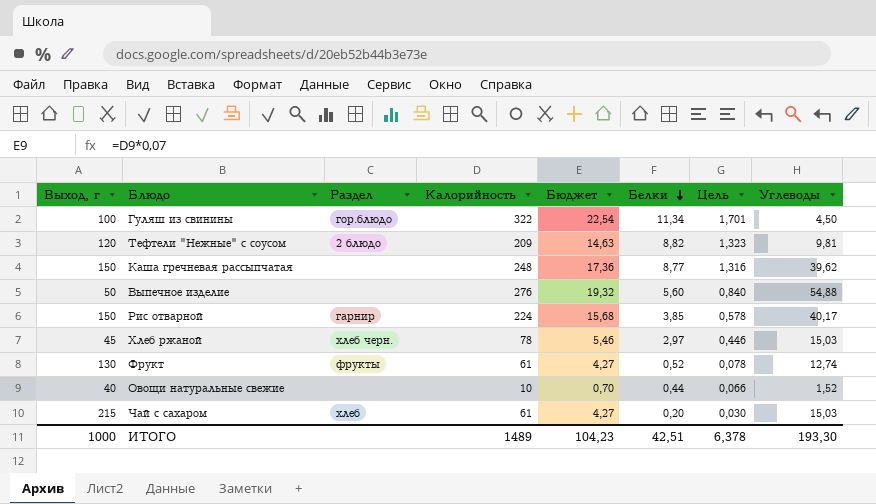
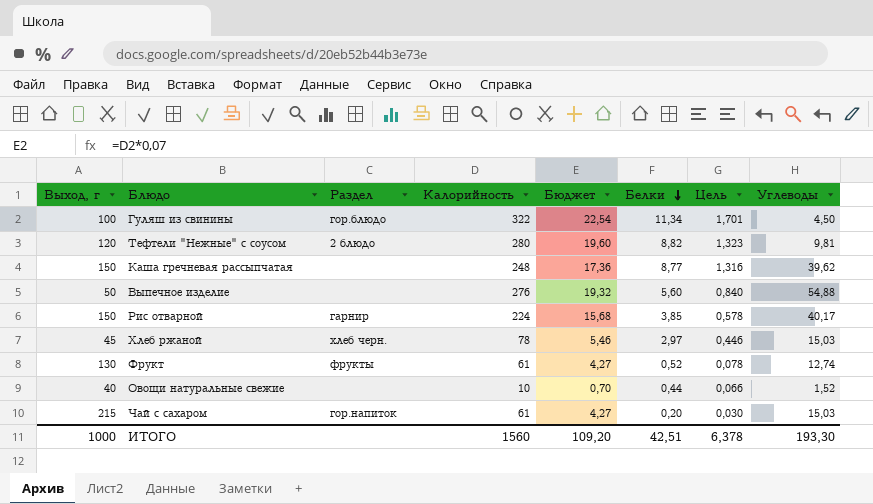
Тефтели "Нежные" с соусом | Калорийность: 209 -> 280
Тефтели "Нежные" с соусом | Бюджет: 14,63 -> 19,60
Чай с сахаром | Раздел: хлеб -> гор.напиток
ИТОГО | Калорийность: 1489 -> 1560
ИТОГО | Бюджет: 104,23 -> 109,20

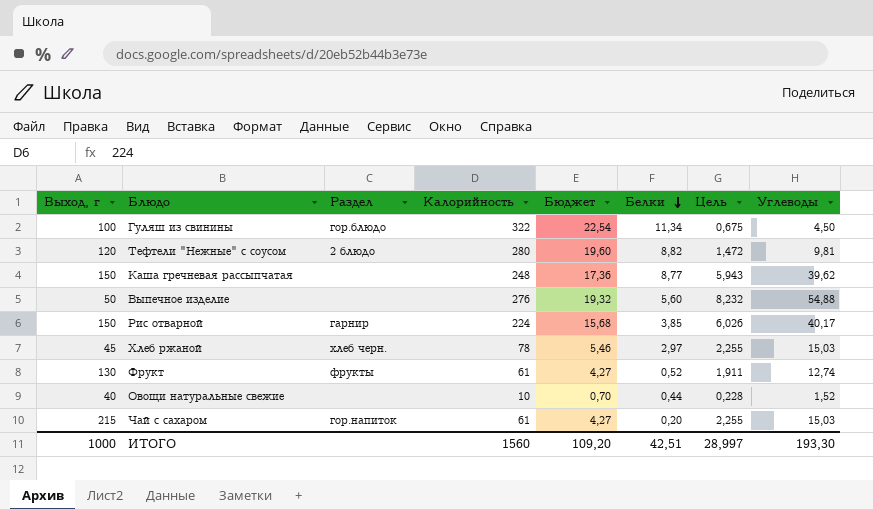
column Цель | formula: [Белки] * 0,15 -> [Углеводы] * 0,15
ИТОГО | Цель: 6,378 -> 28,997

